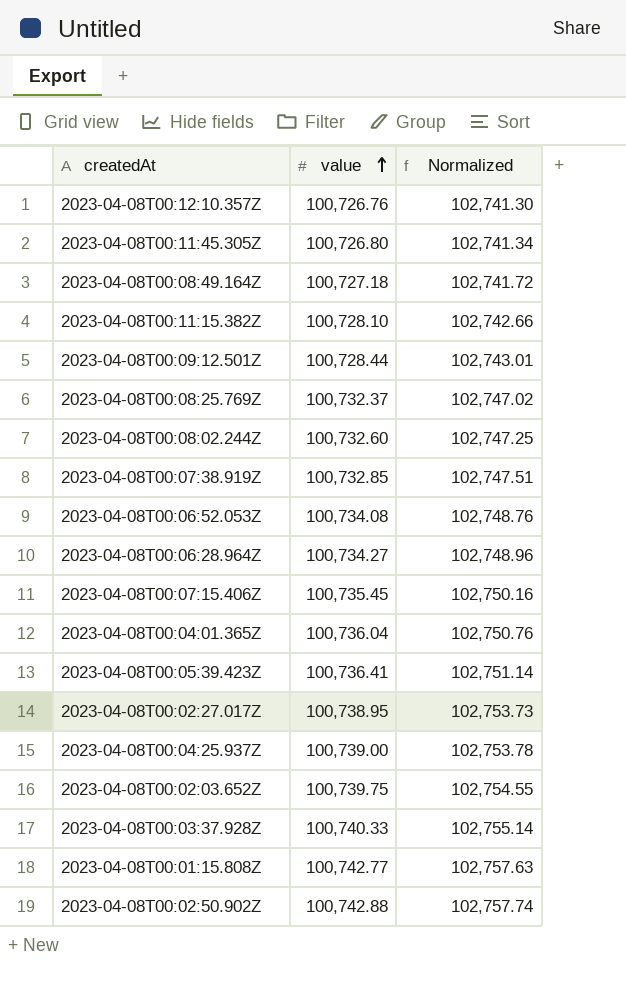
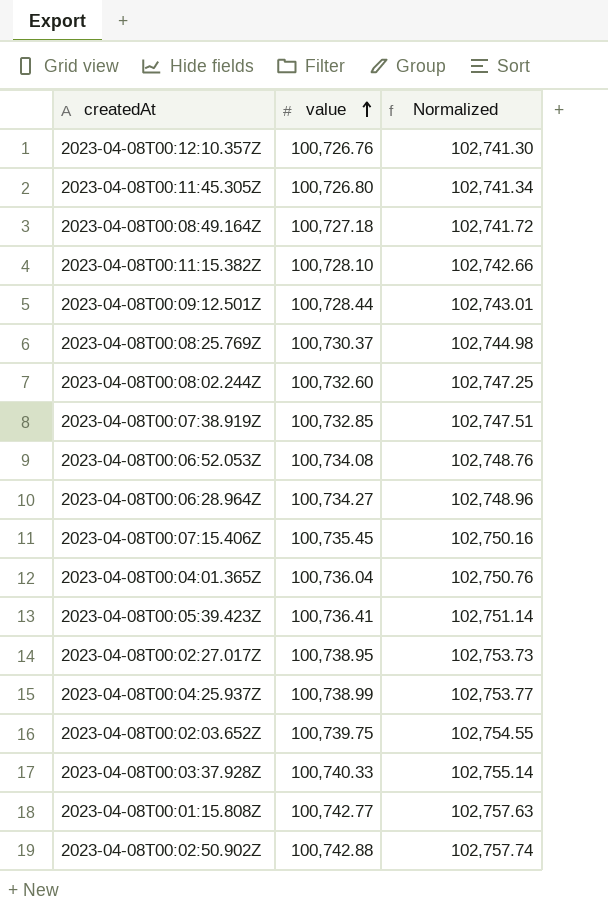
2023-04-08T00:08:25.769Z | value: 100,732.37 -> 100,730.37
2023-04-08T00:08:25.769Z | Normalized: 102,747.02 -> 102,744.98
2023-04-08T00:04:25.937Z | value: 100,739.00 -> 100,738.99
2023-04-08T00:04:25.937Z | Normalized: 102,753.78 -> 102,753.77

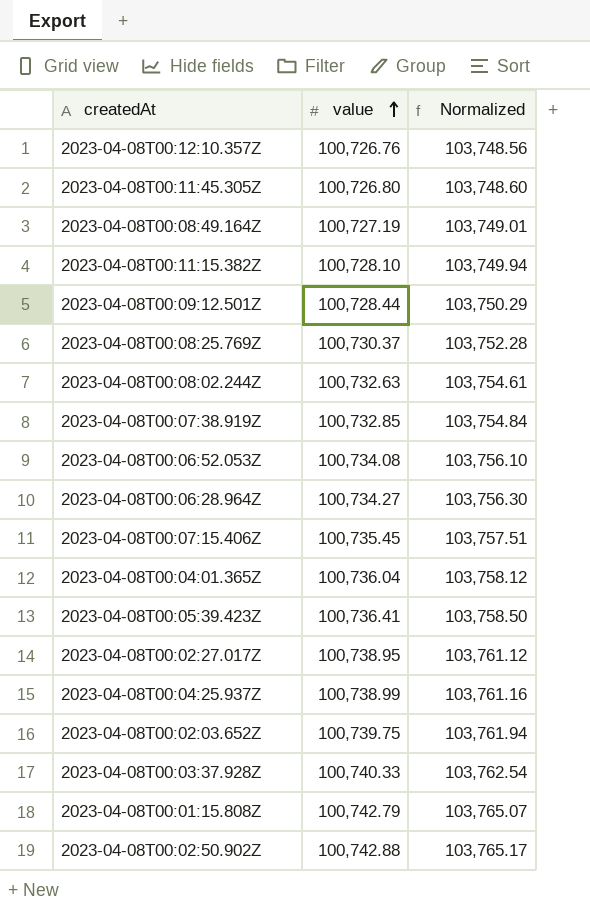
column Normalized | formula: [value] * 1.02 -> [value] * 1.03
2023-04-08T00:08:49.164Z | value: 100,727.18 -> 100,727.19
2023-04-08T00:08:02.244Z | value: 100,732.60 -> 100,732.63
2023-04-08T00:01:15.808Z | value: 100,742.77 -> 100,742.79

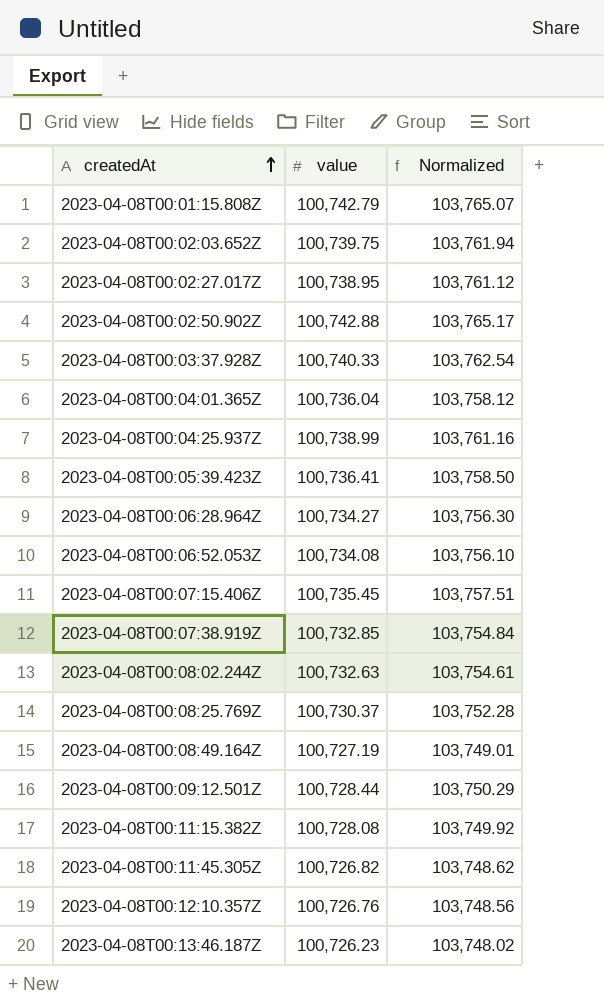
row order: value ascending -> createdAt ascending
2023-04-08T00:11:15.382Z | value: 100,728.10 -> 100,728.08
2023-04-08T00:11:15.382Z | Normalized: 103,749.94 -> 103,749.92
2023-04-08T00:11:45.305Z | value: 100,726.80 -> 100,726.82
2023-04-08T00:11:45.305Z | Normalized: 103,748.60 -> 103,748.62
row 2023-04-08T00:13:46.187Z: none -> 100,726.23 | 103,748.02

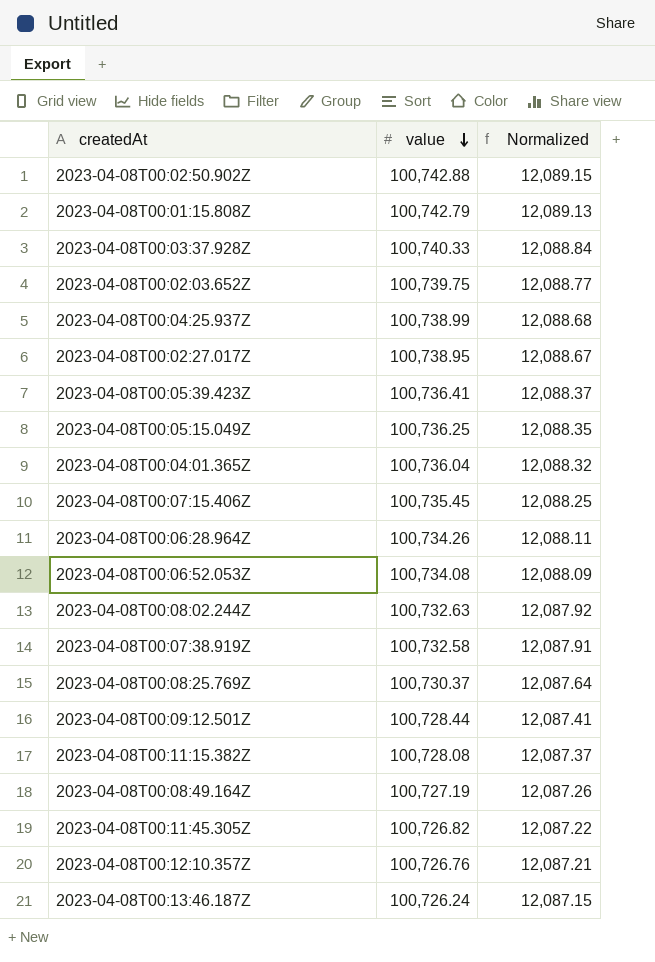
row order: createdAt ascending -> value descending
column Normalized | formula: [value] * 1.03 -> [value] * 0.12
row 2023-04-08T00:05:15.049Z: none -> 100,736.25 | 12,088.35
2023-04-08T00:06:28.964Z | value: 100,734.27 -> 100,734.26
2023-04-08T00:07:38.919Z | value: 100,732.85 -> 100,732.58
2023-04-08T00:13:46.187Z | value: 100,726.23 -> 100,726.24

